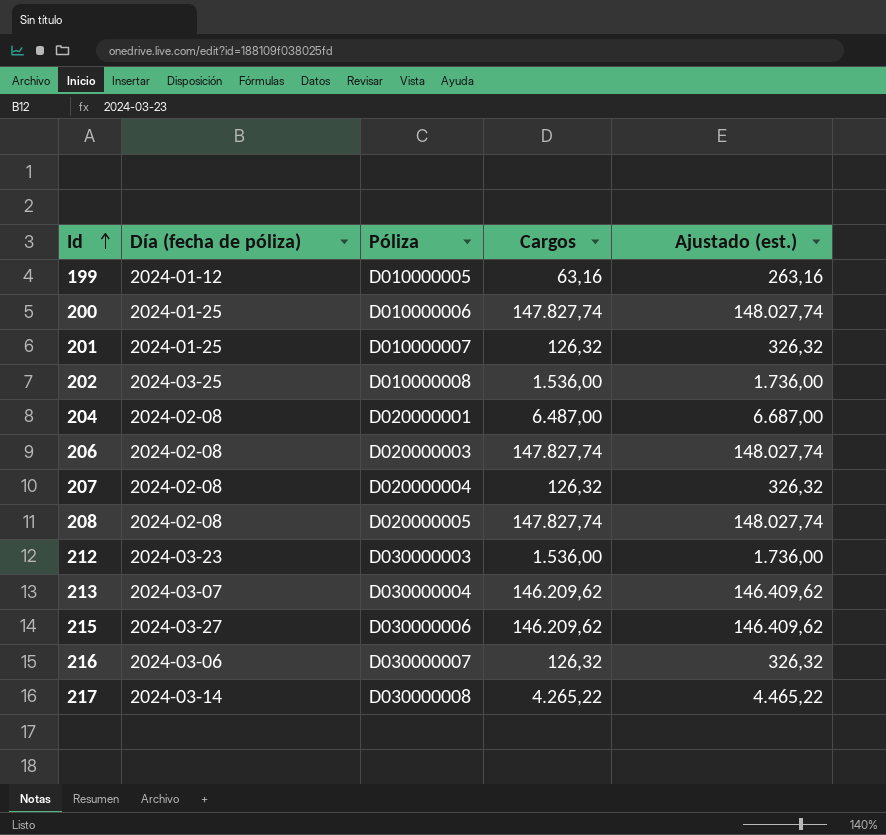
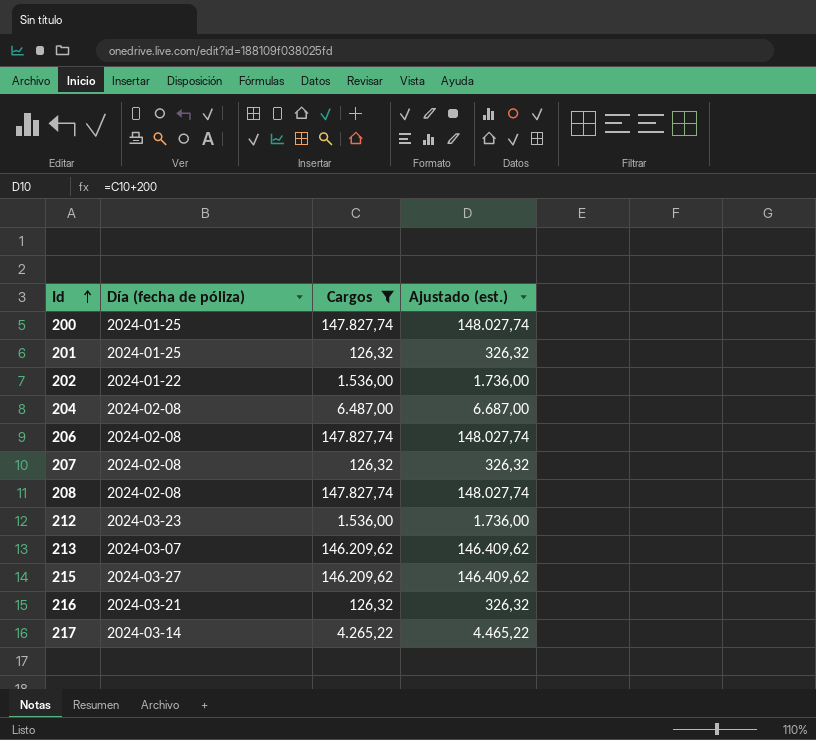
filter: none -> Cargos != 63,16
column Póliza | position: 3 -> none
202 | Día (fecha de póliza): 2024-03-25 -> 2024-01-22
216 | Día (fecha de póliza): 2024-03-06 -> 2024-03-21

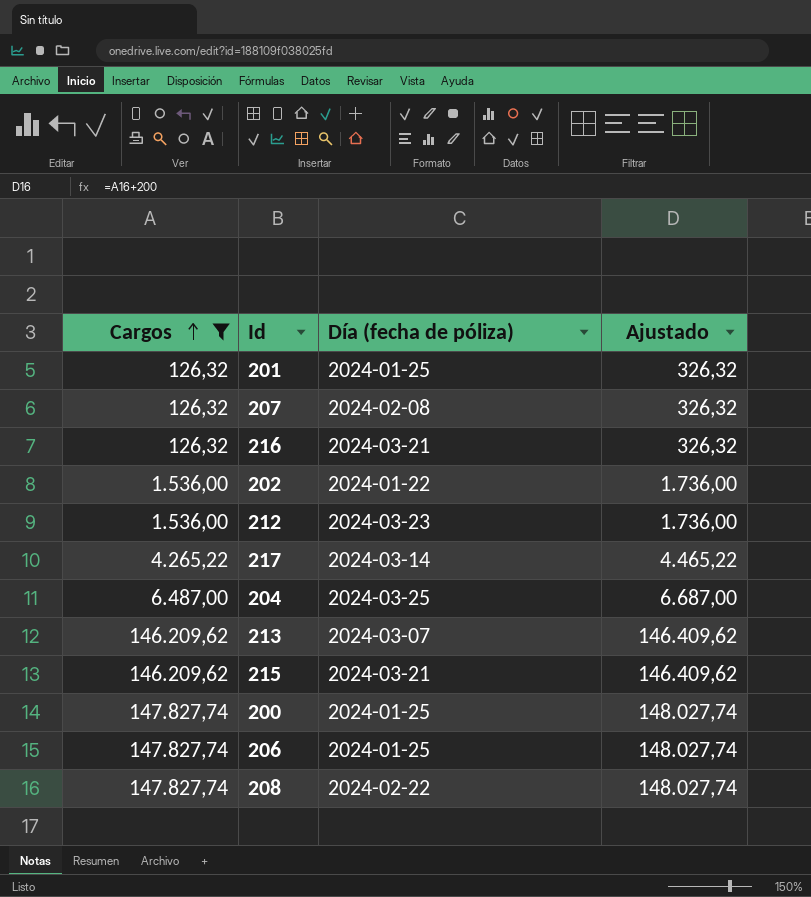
row order: Id ascending -> Cargos ascending
column Cargos | position: 3 -> 1
column name: Ajustado (est.) -> Ajustado
204 | Día (fecha de póliza): 2024-02-08 -> 2024-03-25
215 | Día (fecha de póliza): 2024-03-27 -> 2024-03-21
206 | Día (fecha de póliza): 2024-02-08 -> 2024-01-25
208 | Día (fecha de póliza): 2024-02-08 -> 2024-02-22

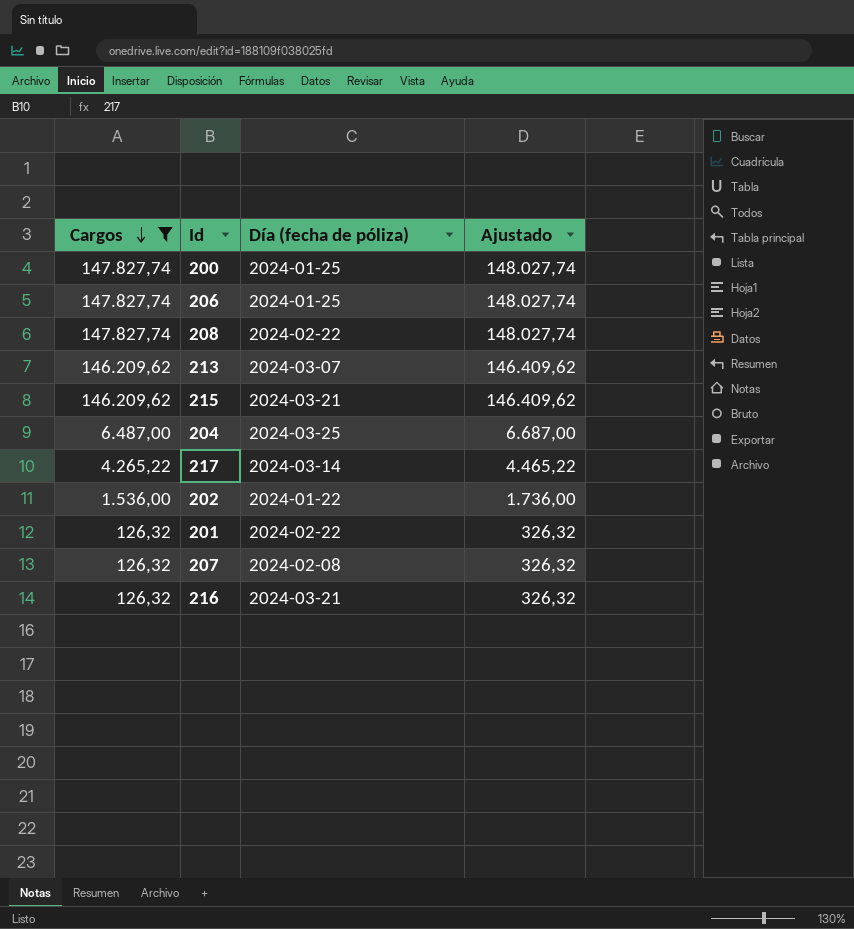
row order: Cargos ascending -> Cargos descending
row 212: 1.536,00 | 2024-03-23 | 1.736,00 -> none
201 | Día (fecha de póliza): 2024-01-25 -> 2024-02-22

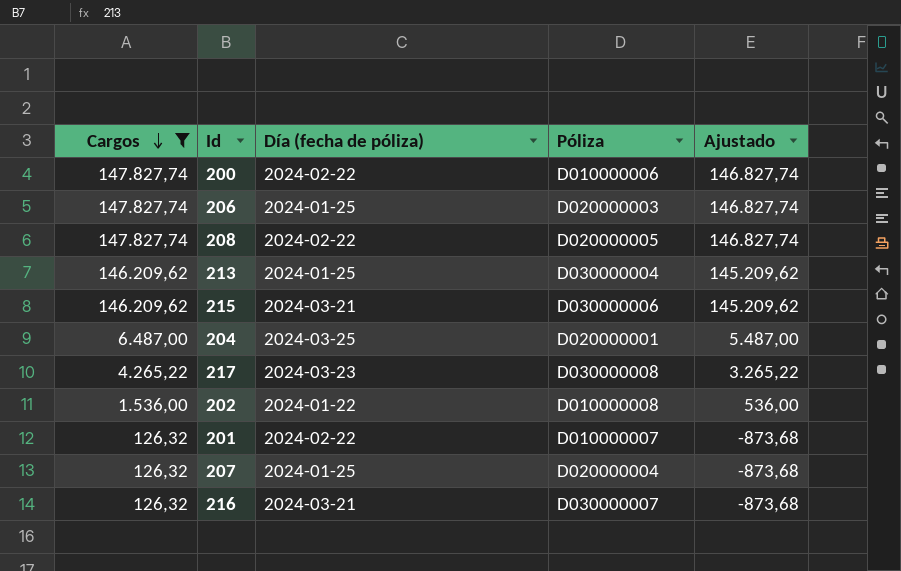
column Póliza | position: none -> 4
column Ajustado | formula: [Cargos] + 200 -> [Cargos] - 1000
200 | Día (fecha de póliza): 2024-01-25 -> 2024-02-22
213 | Día (fecha de póliza): 2024-03-07 -> 2024-01-25
217 | Día (fecha de póliza): 2024-03-14 -> 2024-03-23
207 | Día (fecha de póliza): 2024-02-08 -> 2024-01-25

